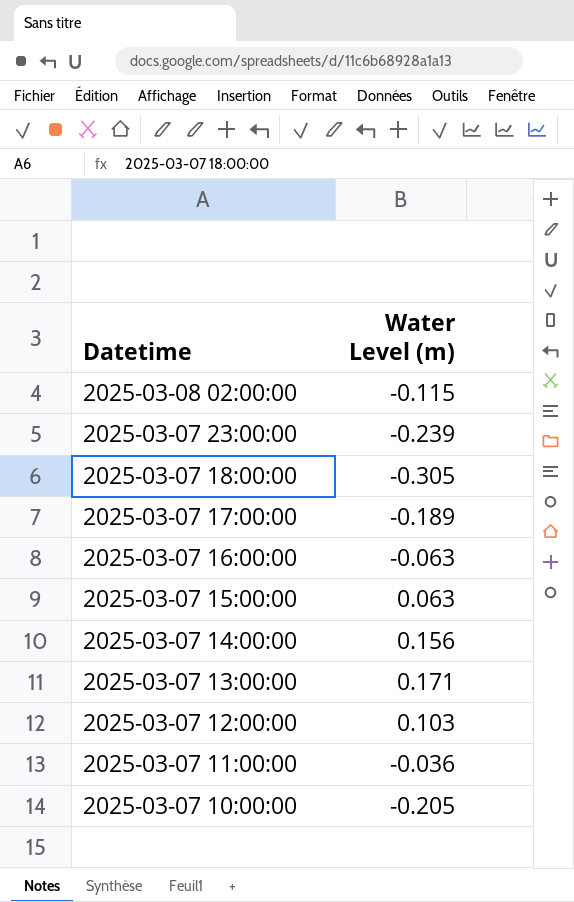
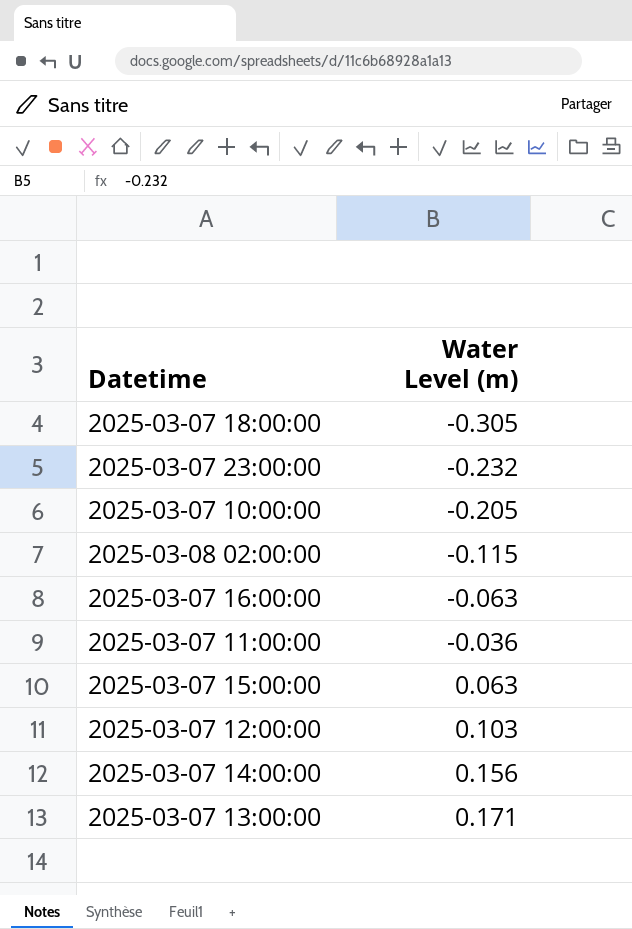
row order: Datetime descending -> Water Level (m) ascending
row 2025-03-07 17:00:00: -0.189 -> none
2025-03-07 23:00:00 | Water Level (m): -0.239 -> -0.232

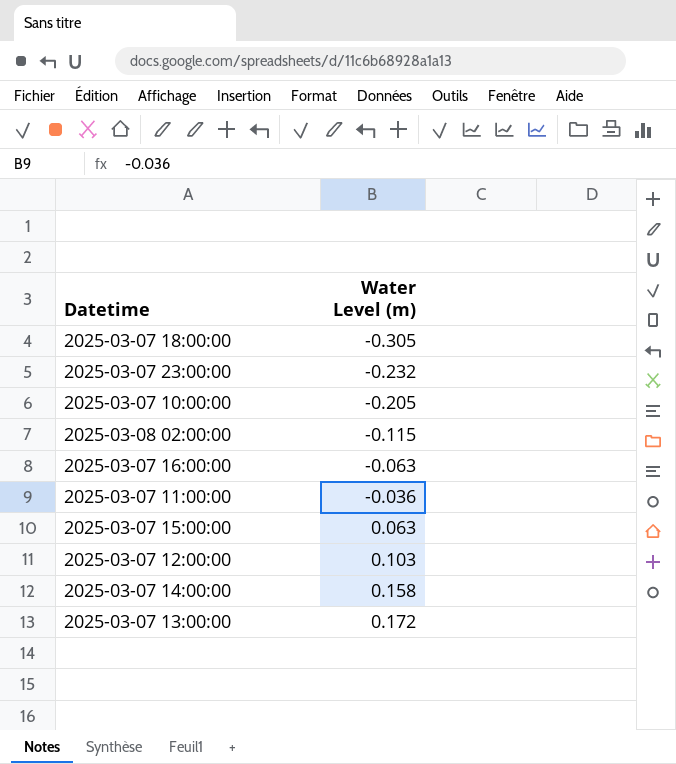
2025-03-07 14:00:00 | Water Level (m): 0.156 -> 0.158
2025-03-07 13:00:00 | Water Level (m): 0.171 -> 0.172

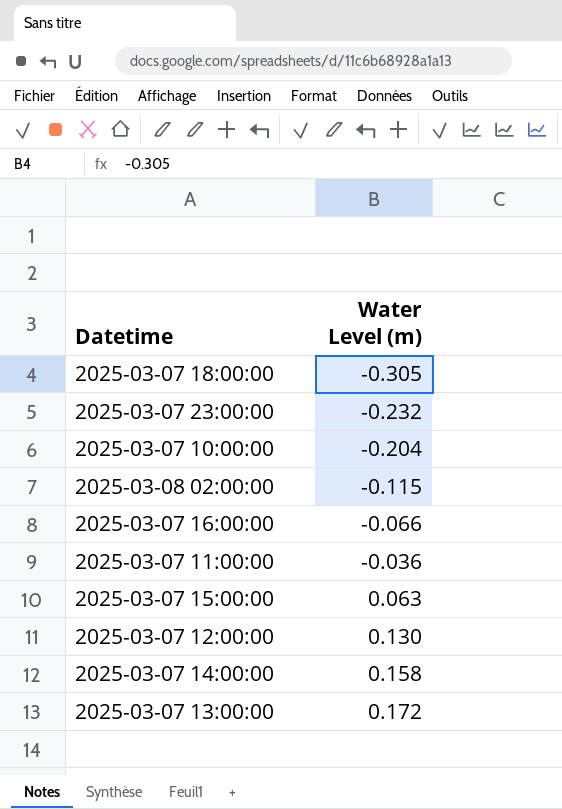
2025-03-07 10:00:00 | Water Level (m): -0.205 -> -0.204
2025-03-07 16:00:00 | Water Level (m): -0.063 -> -0.066
2025-03-07 12:00:00 | Water Level (m): 0.103 -> 0.130

